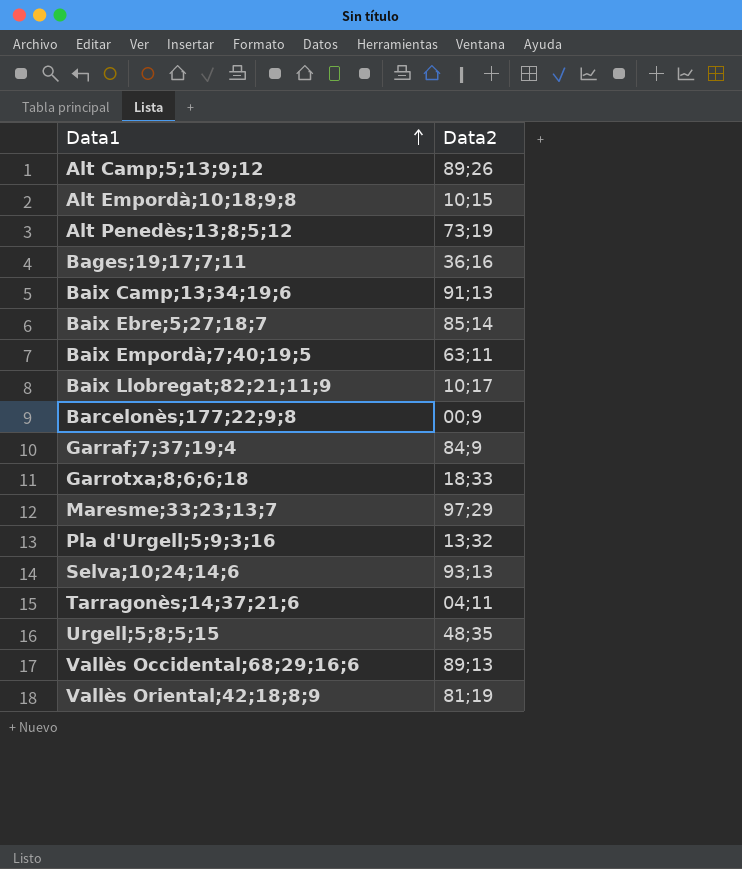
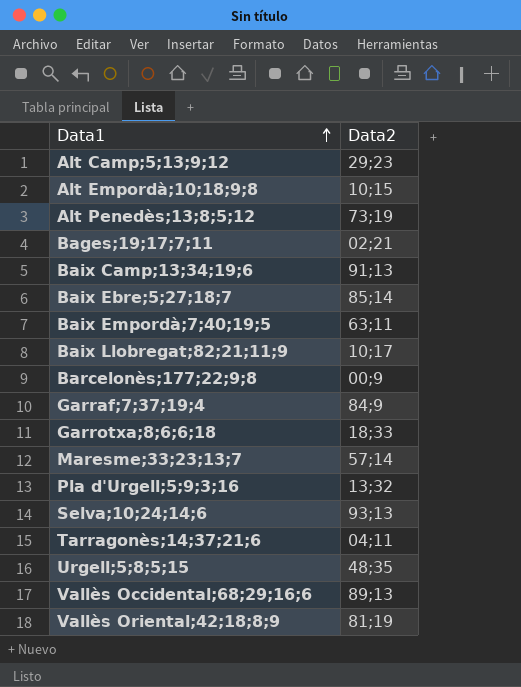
Alt Camp;5;13;9;12 | Data2: 89;26 -> 29;23
Bages;19;17;7;11 | Data2: 36;16 -> 02;21
Maresme;33;23;13;7 | Data2: 97;29 -> 57;14

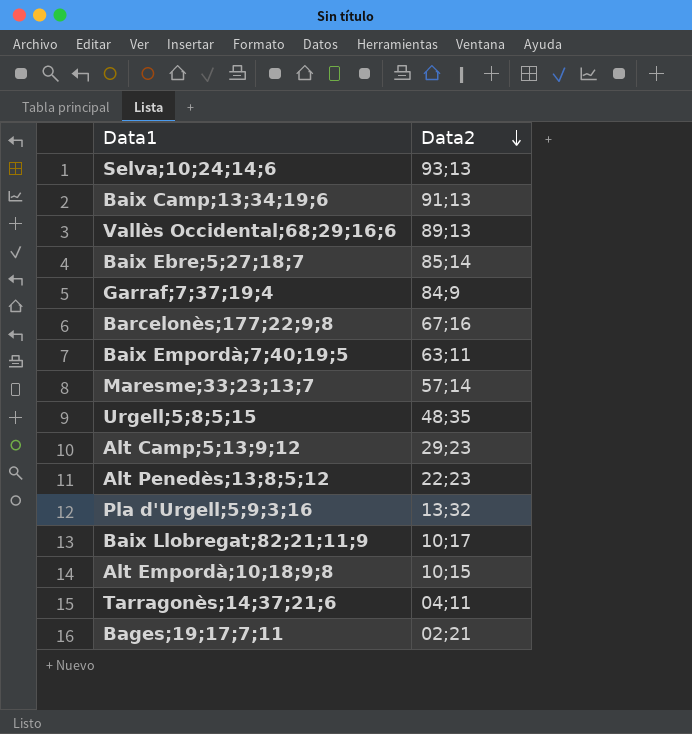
row order: Data1 ascending -> Data2 descending
row Garrotxa;8;6;6;18: 18;33 -> none
row Vallès Oriental;42;18;8;9: 81;19 -> none
Barcelonès;177;22;9;8 | Data2: 00;9 -> 67;16
Alt Penedès;13;8;5;12 | Data2: 73;19 -> 22;23

